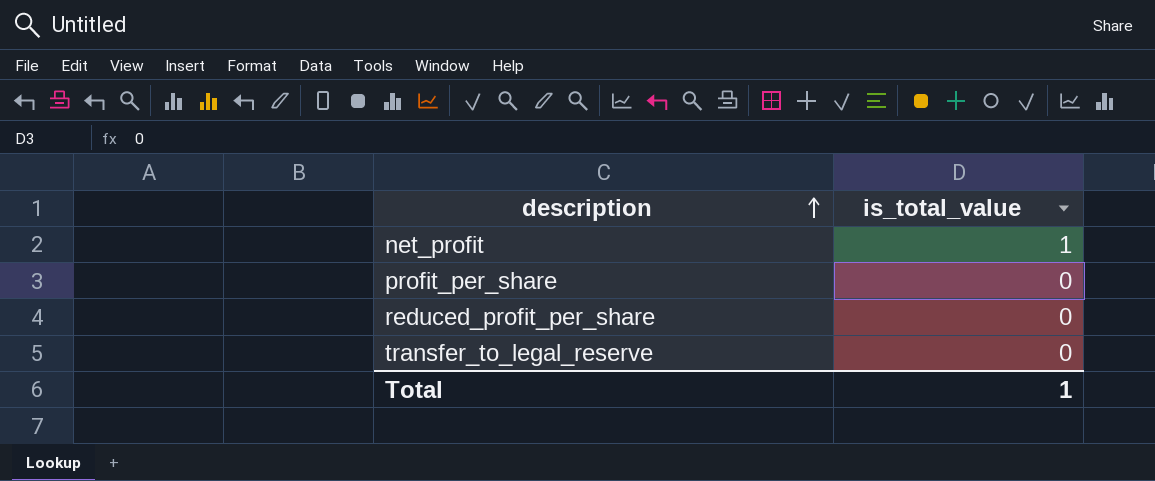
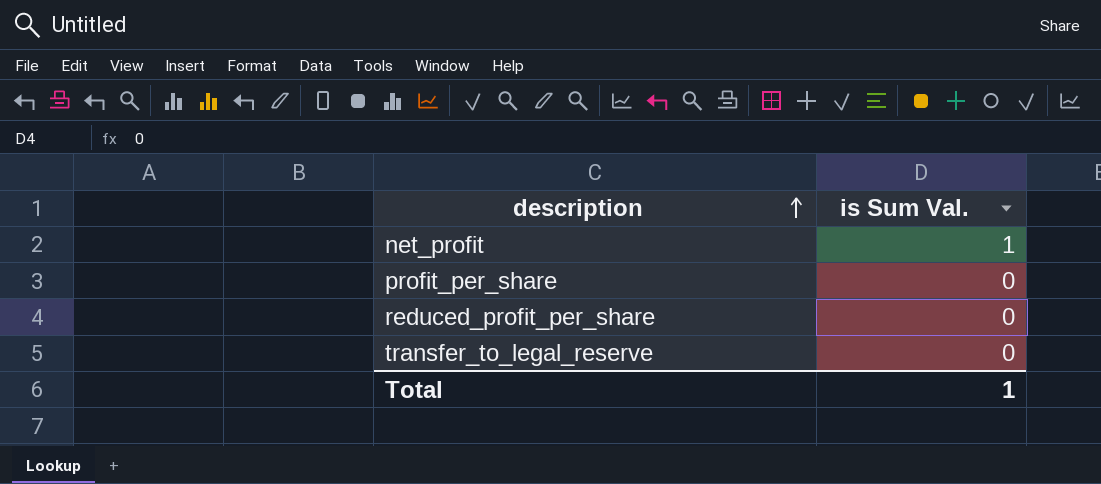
column name: is_total_value -> is Sum Val.

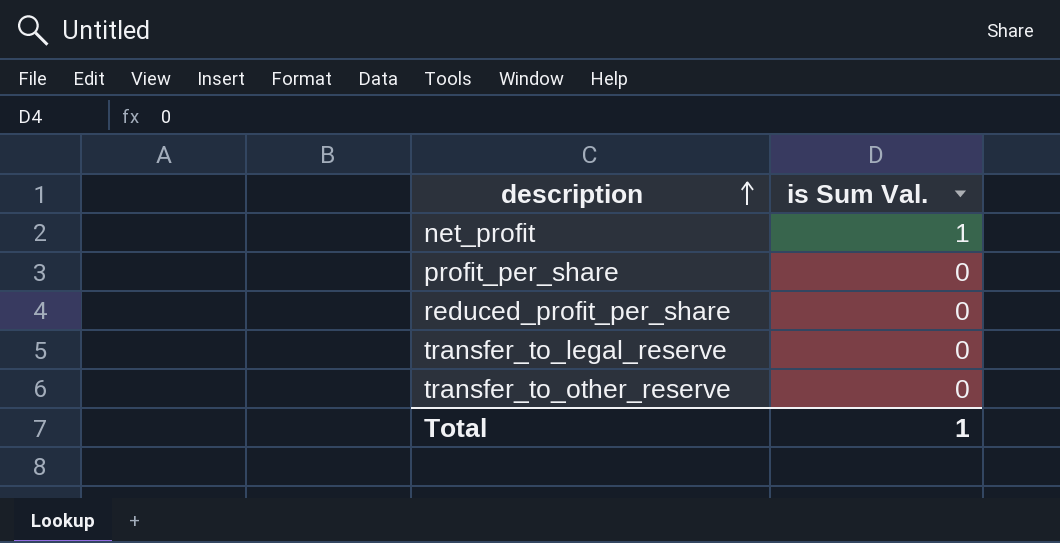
row transfer_to_other_reserve: none -> 0

